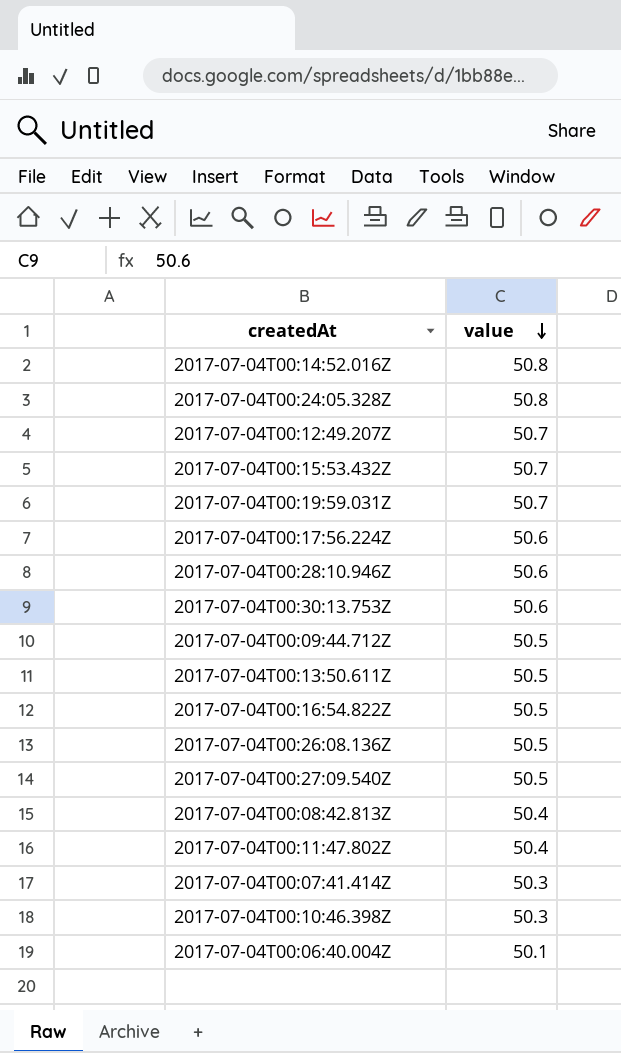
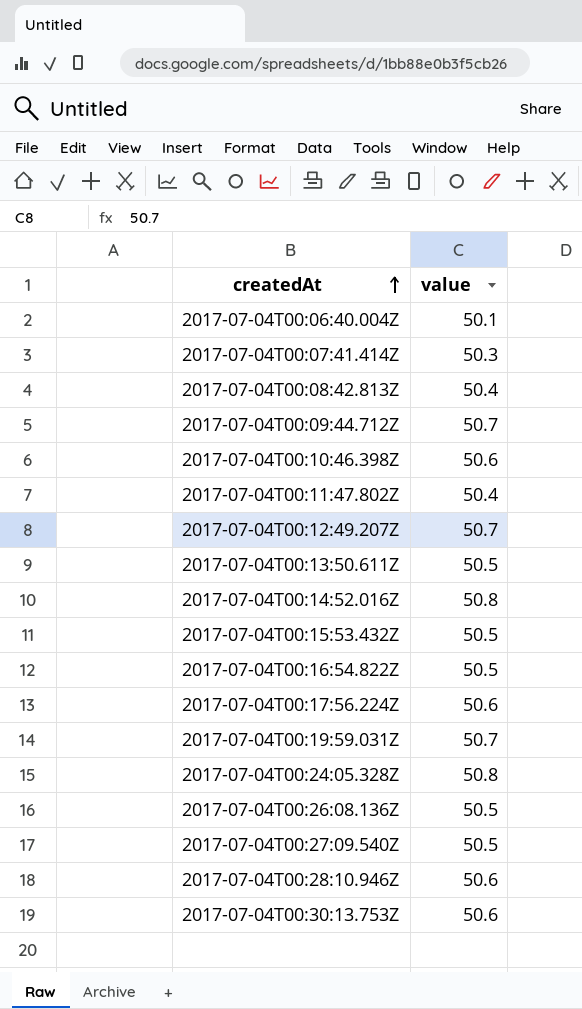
row order: value descending -> createdAt ascending
2017-07-04T00:09:44.712Z | value: 50.5 -> 50.7
2017-07-04T00:10:46.398Z | value: 50.3 -> 50.6
2017-07-04T00:15:53.432Z | value: 50.7 -> 50.5

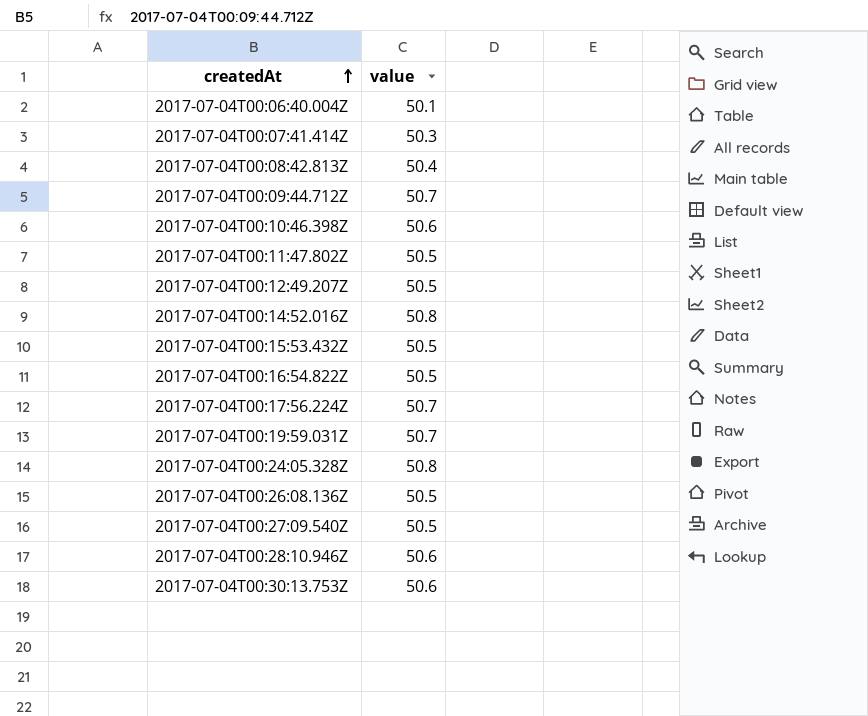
row 2017-07-04T00:13:50.611Z: 50.5 -> none
2017-07-04T00:11:47.802Z | value: 50.4 -> 50.5
2017-07-04T00:12:49.207Z | value: 50.7 -> 50.5
2017-07-04T00:17:56.224Z | value: 50.6 -> 50.7

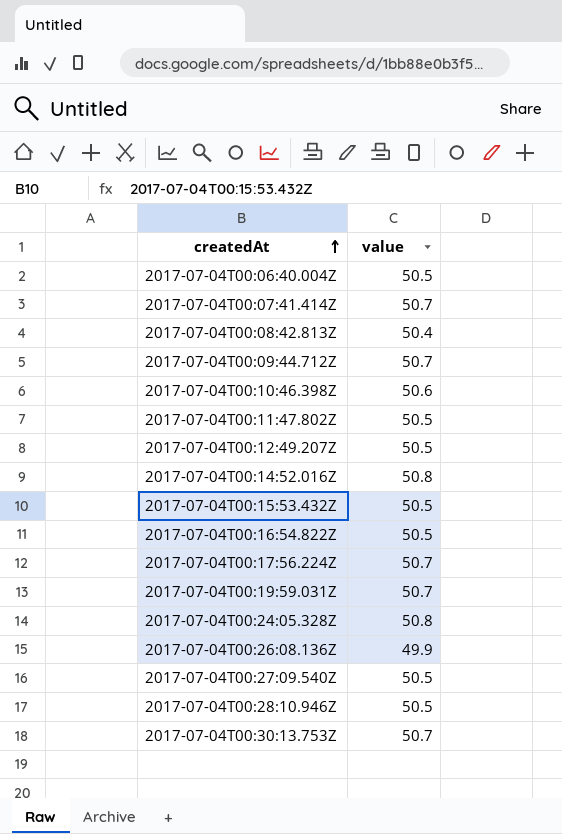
2017-07-04T00:06:40.004Z | value: 50.1 -> 50.5
2017-07-04T00:07:41.414Z | value: 50.3 -> 50.7
2017-07-04T00:26:08.136Z | value: 50.5 -> 49.9
2017-07-04T00:28:10.946Z | value: 50.6 -> 50.5
2017-07-04T00:30:13.753Z | value: 50.6 -> 50.7

